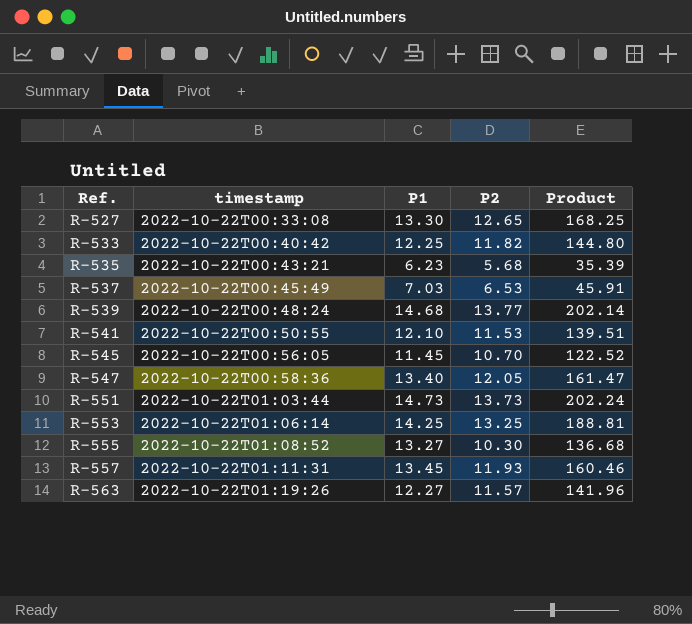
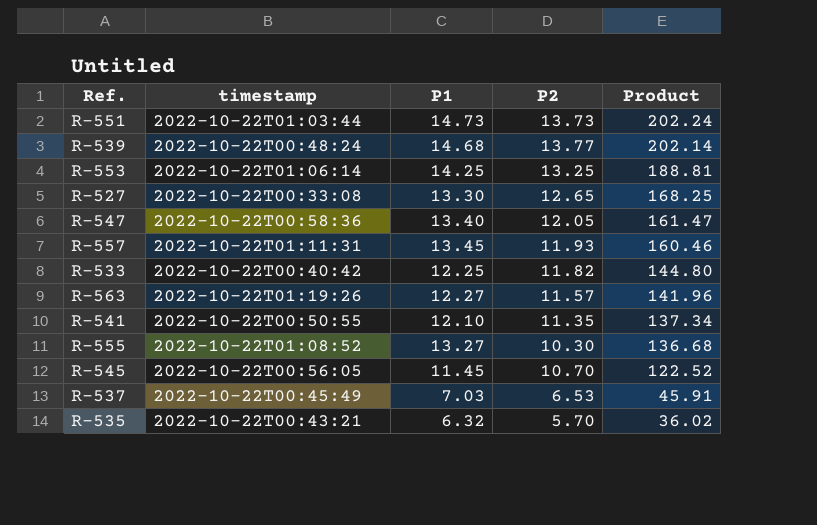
row order: Ref. ascending -> Product descending
R-541 | P2: 11.53 -> 11.35
R-541 | Product: 139.51 -> 137.34
R-535 | P1: 6.23 -> 6.32
R-535 | P2: 5.68 -> 5.70
R-535 | Product: 35.39 -> 36.02

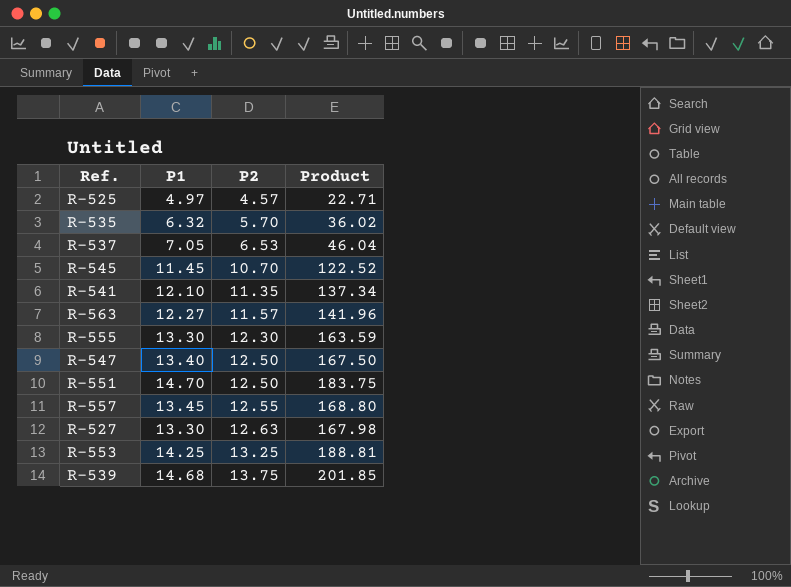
row order: Product descending -> P2 ascending
column timestamp | position: 2 -> none
row R-533: 2022-10-22T00:40:42 | 12.25 | 11.82 | 144.80 -> none
row R-525: none -> 4.97 | 4.57 | 22.71
R-537 | P1: 7.03 -> 7.05
R-537 | Product: 45.91 -> 46.04
R-555 | P1: 13.27 -> 13.30
R-555 | P2: 10.30 -> 12.30
R-555 | Product: 136.68 -> 163.59
R-547 | P2: 12.05 -> 12.50
R-547 | Product: 161.47 -> 167.50
R-551 | P1: 14.73 -> 14.70
R-551 | P2: 13.73 -> 12.50
R-551 | Product: 202.24 -> 183.75
R-557 | P2: 11.93 -> 12.55
R-557 | Product: 160.46 -> 168.80
R-527 | P2: 12.65 -> 12.63
R-527 | Product: 168.25 -> 167.98
R-539 | P2: 13.77 -> 13.75
R-539 | Product: 202.14 -> 201.85

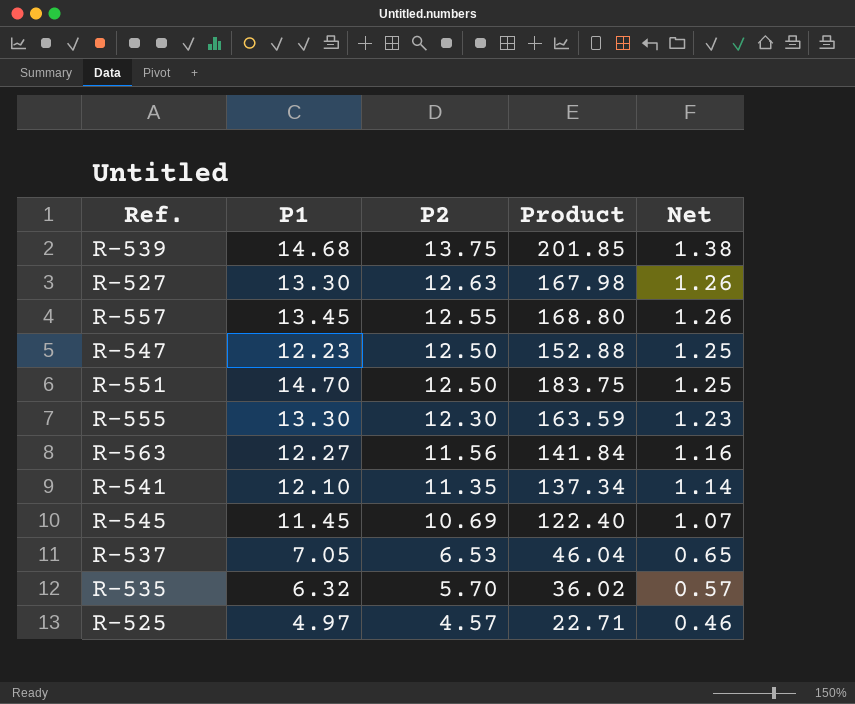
row order: P2 ascending -> P2 descending
column Net | formula: none -> [P2] * 0.1
row R-553: 14.25 | 13.25 | 188.81 -> none
R-547 | P1: 13.40 -> 12.23
R-547 | Product: 167.50 -> 152.88
R-563 | P2: 11.57 -> 11.56
R-563 | Product: 141.96 -> 141.84
R-545 | P2: 10.70 -> 10.69
R-545 | Product: 122.52 -> 122.40

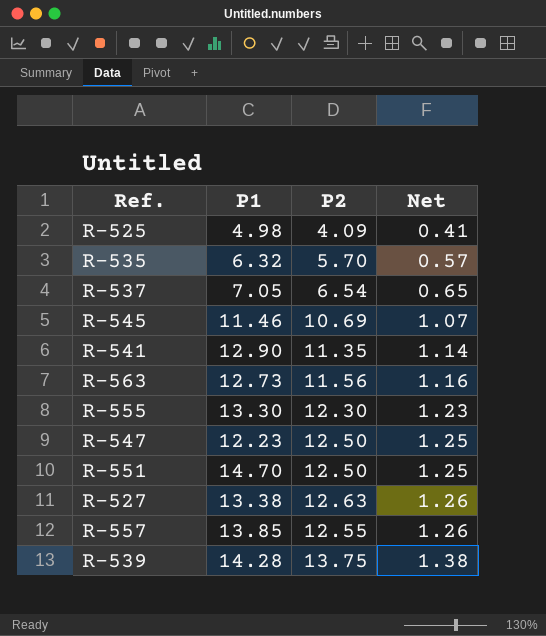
row order: P2 descending -> Net ascending
column Product | formula: [P1] * [P2] -> none
R-525 | P1: 4.97 -> 4.98
R-525 | P2: 4.57 -> 4.09
R-525 | Net: 0.46 -> 0.41
R-537 | P2: 6.53 -> 6.54
R-545 | P1: 11.45 -> 11.46
R-541 | P1: 12.10 -> 12.90
R-563 | P1: 12.27 -> 12.73
R-527 | P1: 13.30 -> 13.38
R-557 | P1: 13.45 -> 13.85
R-539 | P1: 14.68 -> 14.28

